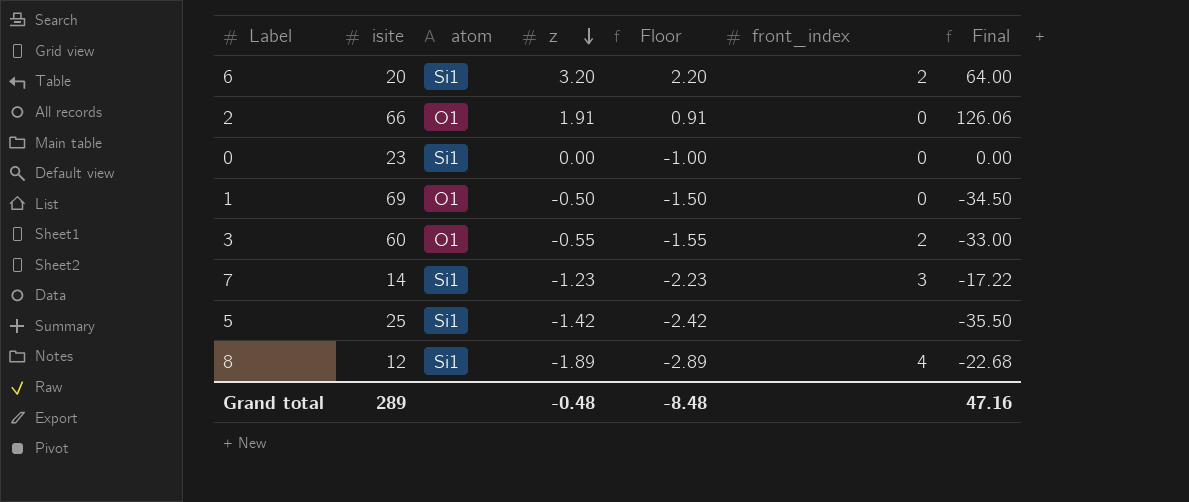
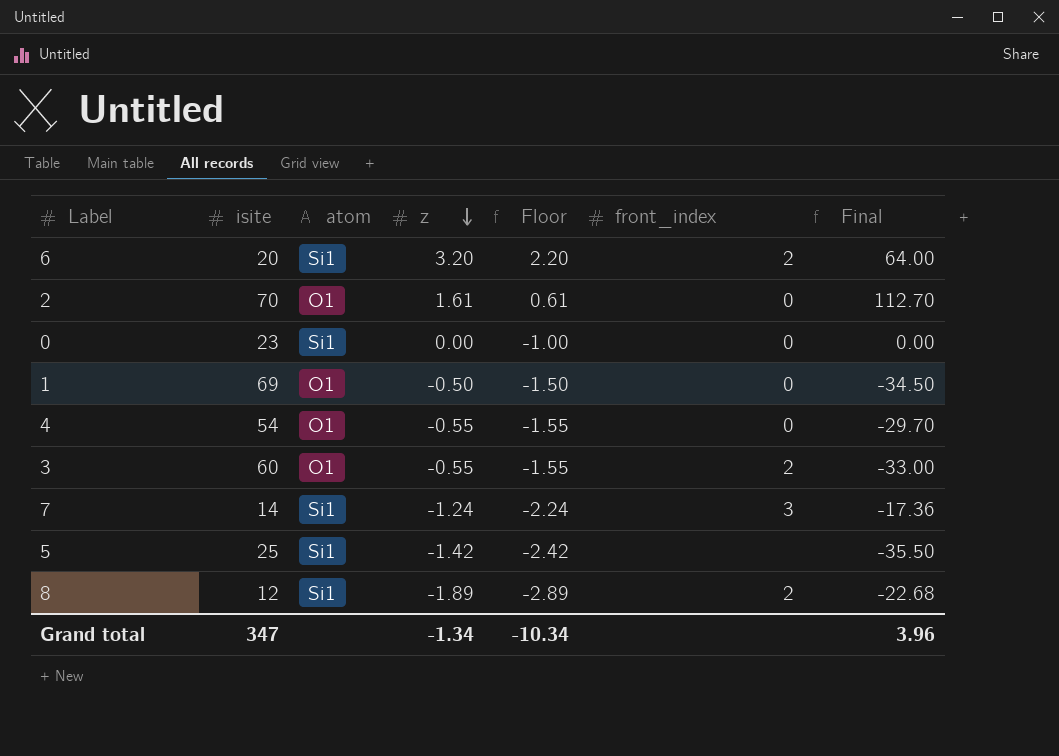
2 | isite: 66 -> 70
2 | z: 1.91 -> 1.61
2 | Floor: 0.91 -> 0.61
2 | Final: 126.06 -> 112.70
row 4: none -> 54 | O1 | -0.55 | -1.55 | 0 | -29.70
7 | z: -1.23 -> -1.24
7 | Floor: -2.23 -> -2.24
7 | Final: -17.22 -> -17.36
8 | front_index: 4 -> 2
Grand total | isite: 289 -> 347
Grand total | z: -0.48 -> -1.34
Grand total | Floor: -8.48 -> -10.34
Grand total | Final: 47.16 -> 3.96

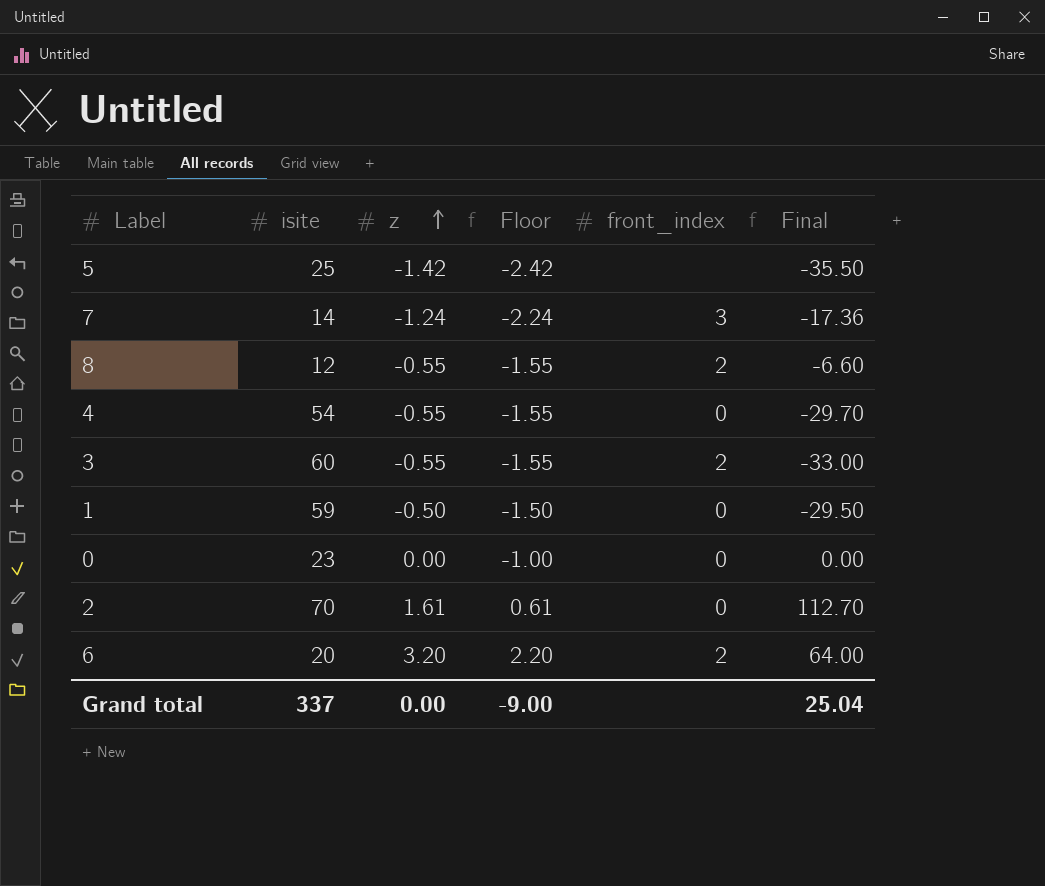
row order: z descending -> z ascending
column atom | position: 3 -> none
8 | z: -1.89 -> -0.55
8 | Floor: -2.89 -> -1.55
8 | Final: -22.68 -> -6.60
1 | isite: 69 -> 59
1 | Final: -34.50 -> -29.50
Grand total | isite: 347 -> 337
Grand total | z: -1.34 -> 0.00
Grand total | Floor: -10.34 -> -9.00
Grand total | Final: 3.96 -> 25.04

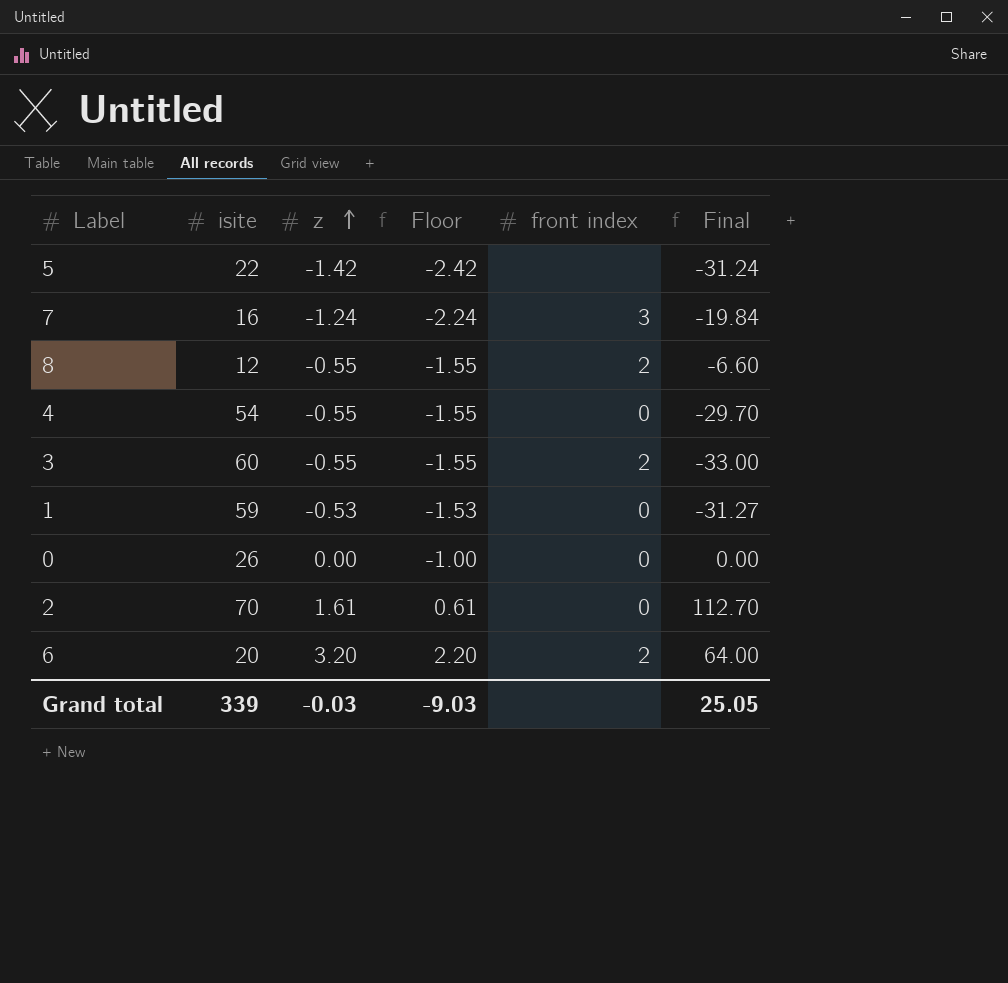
column name: front_index -> front index
5 | isite: 25 -> 22
5 | Final: -35.50 -> -31.24
7 | isite: 14 -> 16
7 | Final: -17.36 -> -19.84
1 | z: -0.50 -> -0.53
1 | Floor: -1.50 -> -1.53
1 | Final: -29.50 -> -31.27
0 | isite: 23 -> 26
Grand total | isite: 337 -> 339
Grand total | z: 0.00 -> -0.03
Grand total | Floor: -9.00 -> -9.03
Grand total | Final: 25.04 -> 25.05

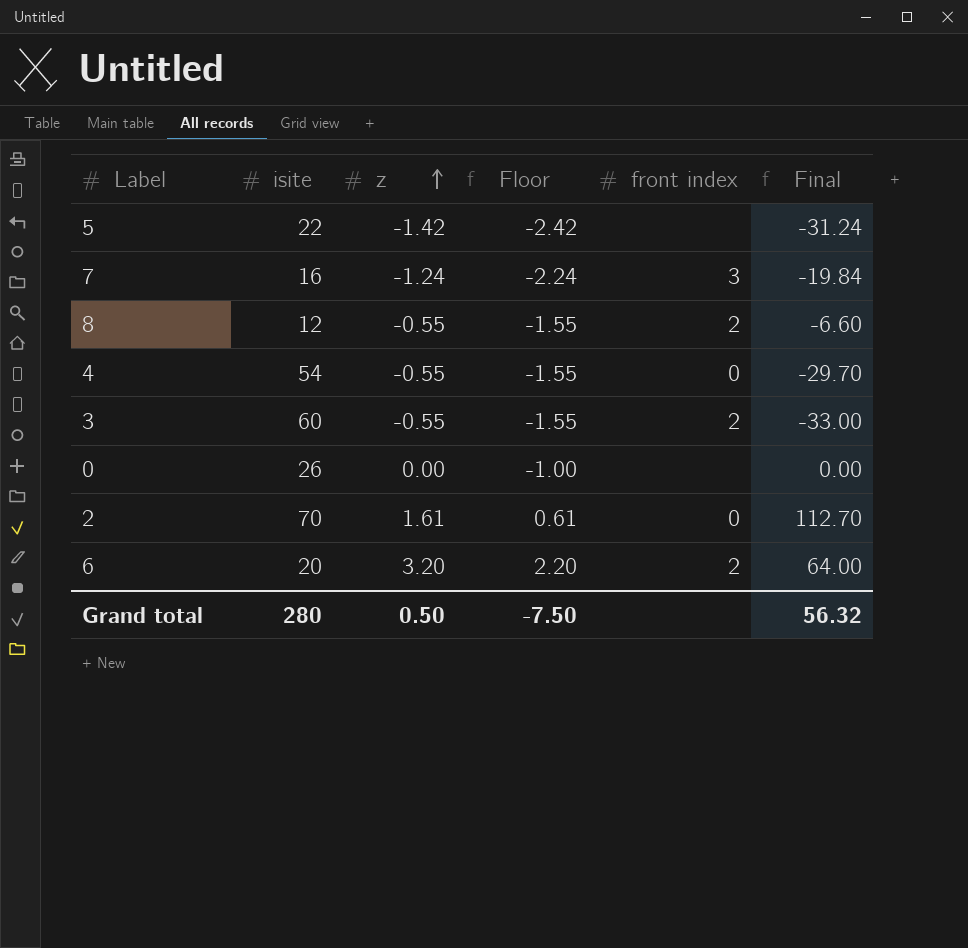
row 1: 59 | -0.53 | -1.53 | 0 | -31.27 -> none
0 | front index: 0 -> none
Grand total | isite: 339 -> 280
Grand total | z: -0.03 -> 0.50
Grand total | Floor: -9.03 -> -7.50
Grand total | Final: 25.05 -> 56.32

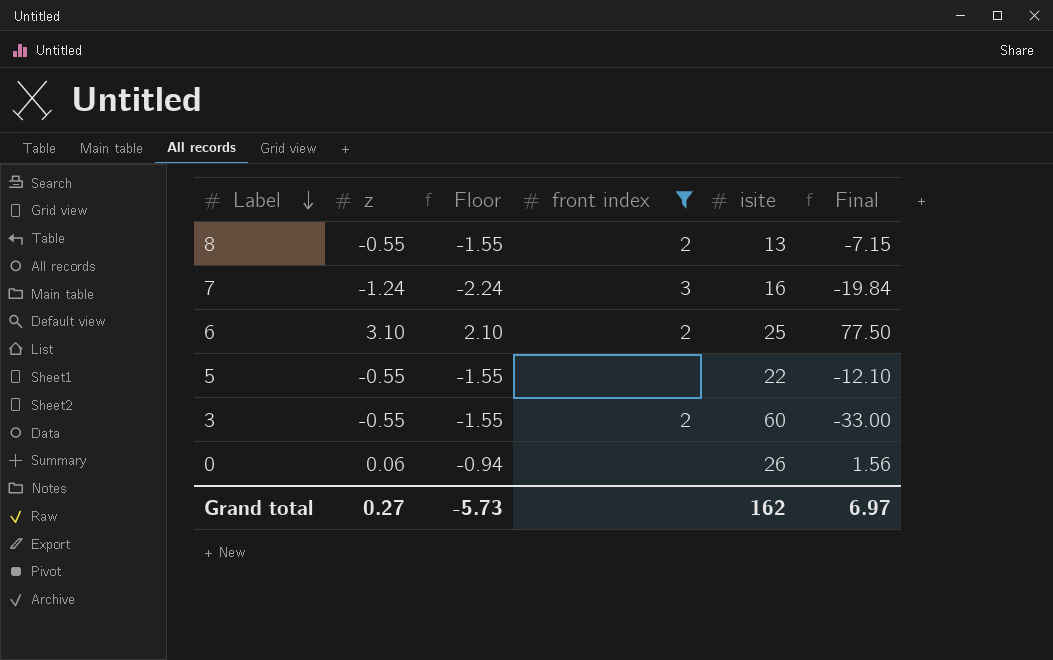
filter: none -> front index != 0
row order: z ascending -> Label descending
column isite | position: 2 -> 5
8 | isite: 12 -> 13
8 | Final: -6.60 -> -7.15
6 | z: 3.20 -> 3.10
6 | Floor: 2.20 -> 2.10
6 | isite: 20 -> 25
6 | Final: 64.00 -> 77.50
5 | z: -1.42 -> -0.55
5 | Floor: -2.42 -> -1.55
5 | Final: -31.24 -> -12.10
0 | z: 0.00 -> 0.06
0 | Floor: -1.00 -> -0.94
0 | Final: 0.00 -> 1.56
Grand total | z: 0.50 -> 0.27
Grand total | Floor: -7.50 -> -5.73
Grand total | isite: 280 -> 162
Grand total | Final: 56.32 -> 6.97

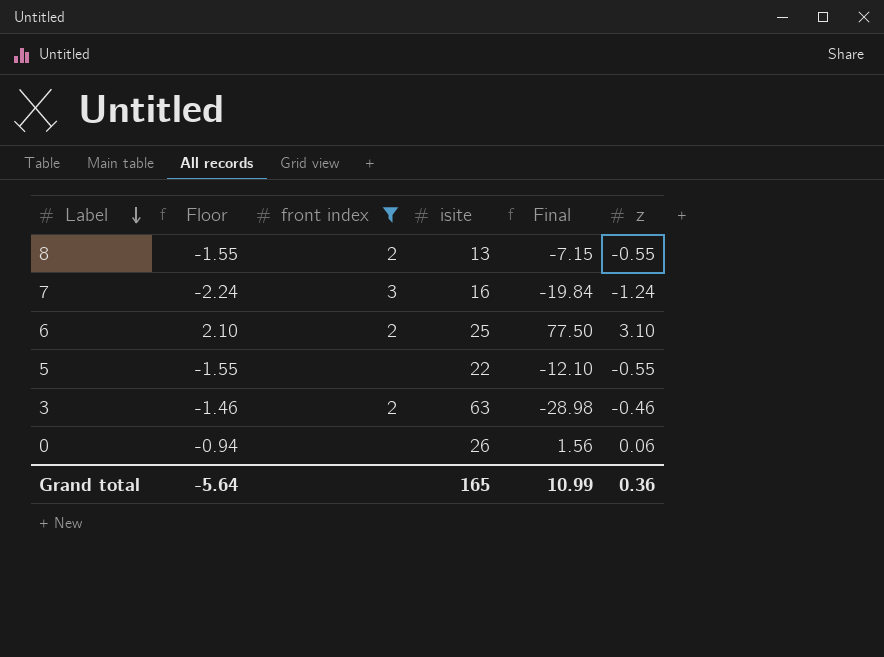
column z | position: 2 -> 6
3 | Floor: -1.55 -> -1.46
3 | isite: 60 -> 63
3 | Final: -33.00 -> -28.98
3 | z: -0.55 -> -0.46
Grand total | Floor: -5.73 -> -5.64
Grand total | isite: 162 -> 165
Grand total | Final: 6.97 -> 10.99
Grand total | z: 0.27 -> 0.36

